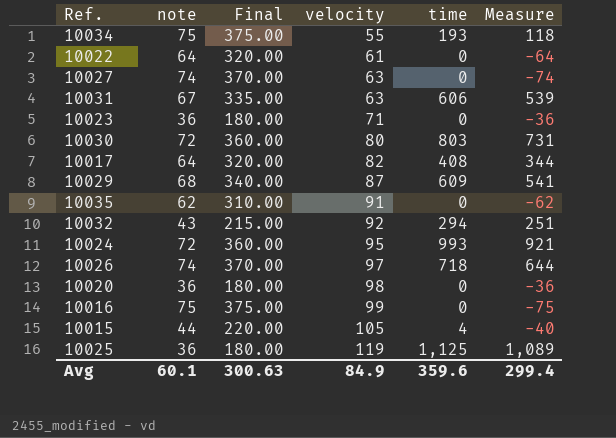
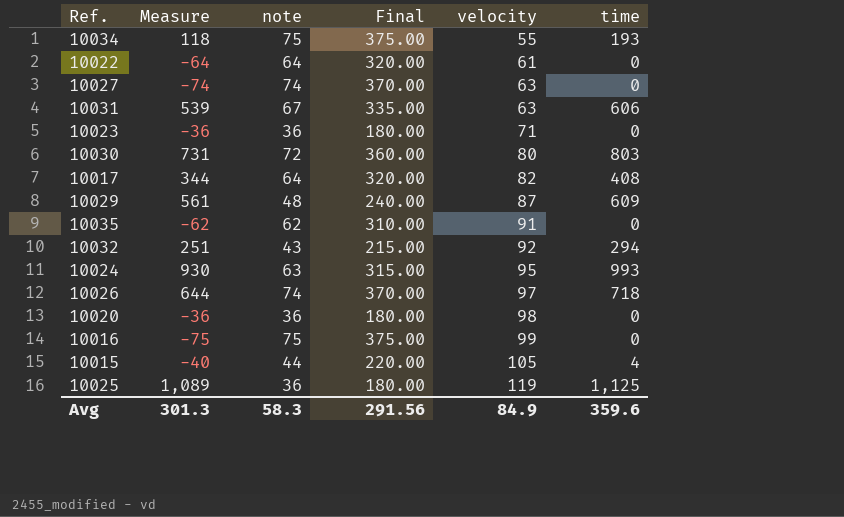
column Measure | position: 6 -> 2
10029 | Measure: 541 -> 561
10029 | note: 68 -> 48
10029 | Final: 340.00 -> 240.00
10024 | Measure: 921 -> 930
10024 | note: 72 -> 63
10024 | Final: 360.00 -> 315.00
Avg | Measure: 299.4 -> 301.3
Avg | note: 60.1 -> 58.3
Avg | Final: 300.63 -> 291.56

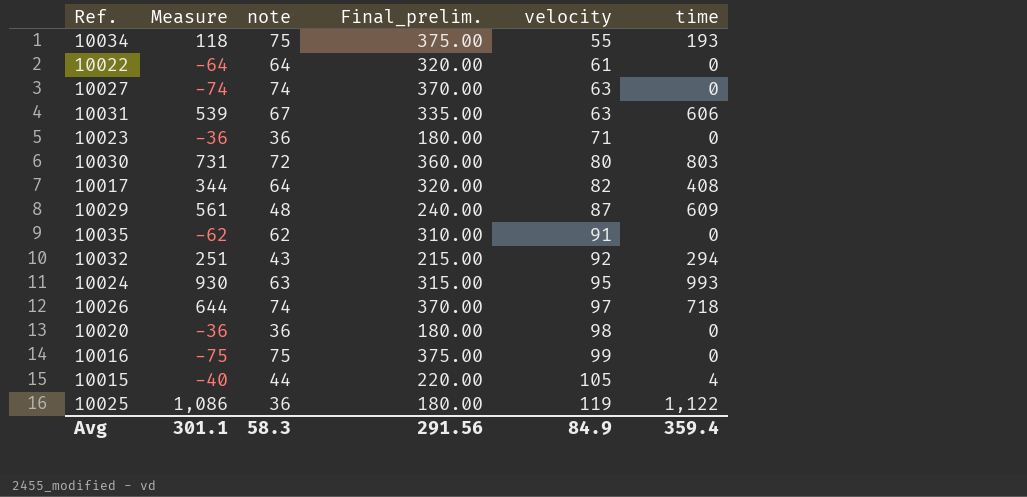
column name: Final -> Final_prelim.
10025 | Measure: 1,089 -> 1,086
10025 | time: 1,125 -> 1,122
Avg | Measure: 301.3 -> 301.1
Avg | time: 359.6 -> 359.4

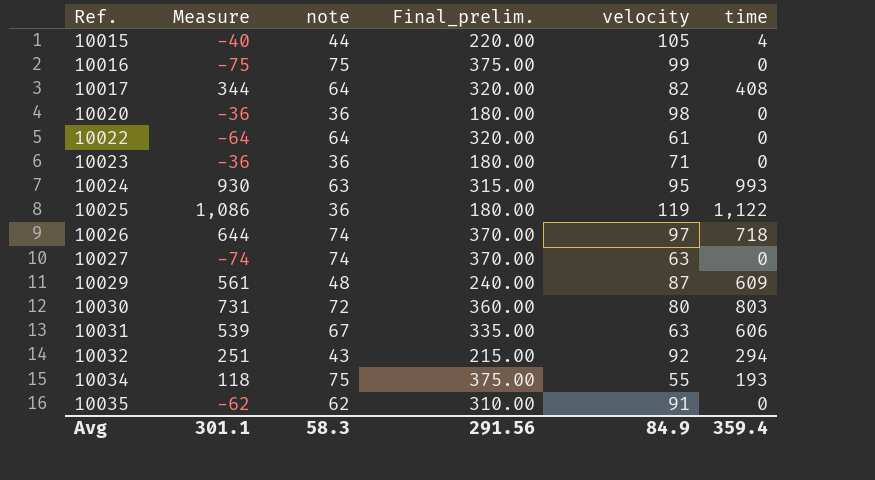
row order: velocity ascending -> Ref. ascending

